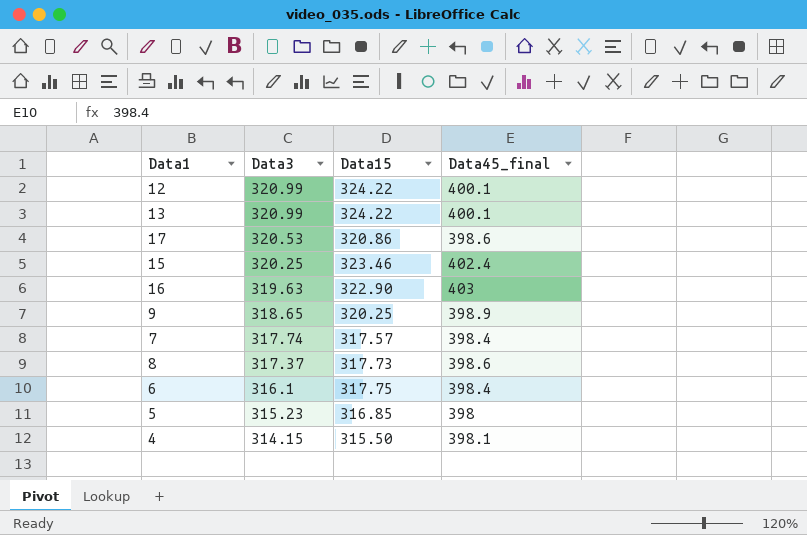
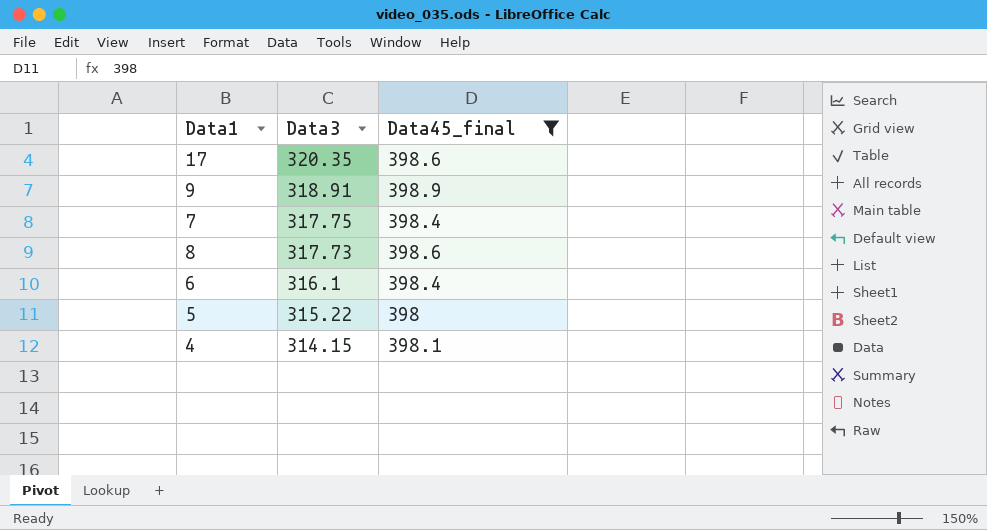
filter: none -> Data45_final <= 398.9
column Data15 | position: 3 -> none
17 | Data3: 320.53 -> 320.35
9 | Data3: 318.65 -> 318.91
7 | Data3: 317.74 -> 317.75
8 | Data3: 317.37 -> 317.73
5 | Data3: 315.23 -> 315.22

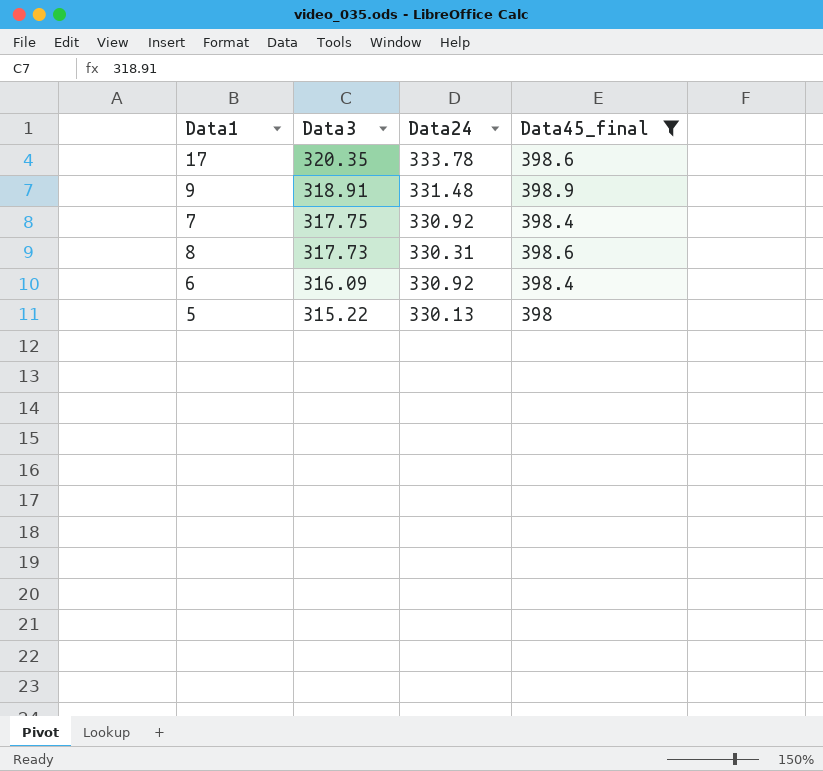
column Data24 | position: none -> 3
row 4: 314.15 | 398.1 -> none
6 | Data3: 316.1 -> 316.09

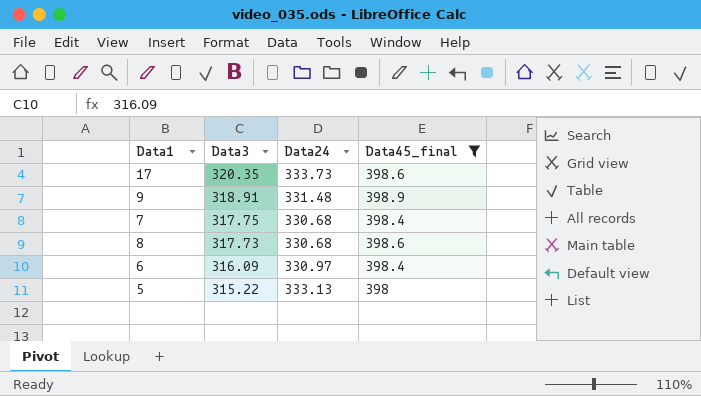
17 | Data24: 333.78 -> 333.73
7 | Data24: 330.92 -> 330.68
8 | Data24: 330.31 -> 330.68
6 | Data24: 330.92 -> 330.97
5 | Data24: 330.13 -> 333.13

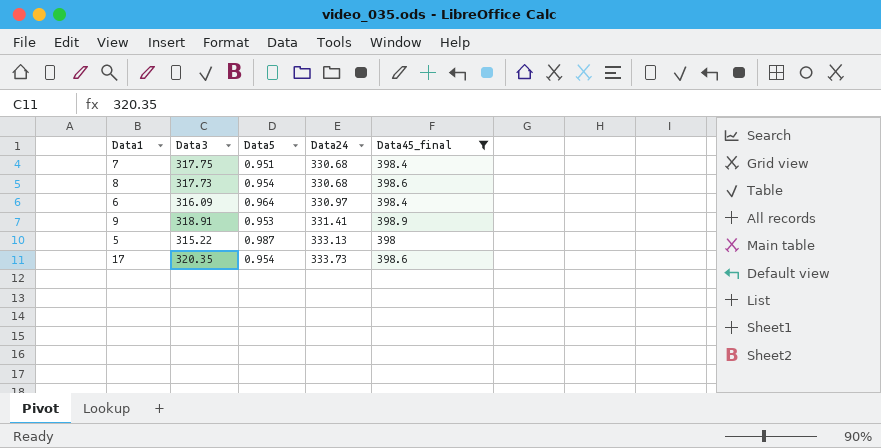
row order: Data3 descending -> Data24 ascending
column Data5 | position: none -> 3
9 | Data24: 331.48 -> 331.41

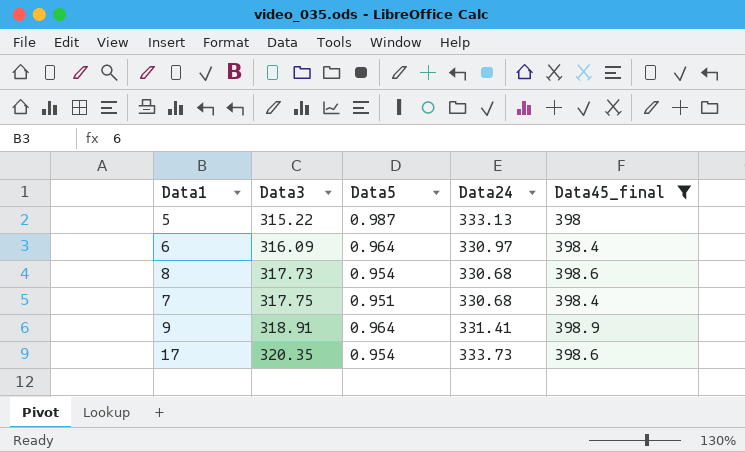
row order: Data24 ascending -> Data3 ascending
9 | Data5: 0.953 -> 0.964

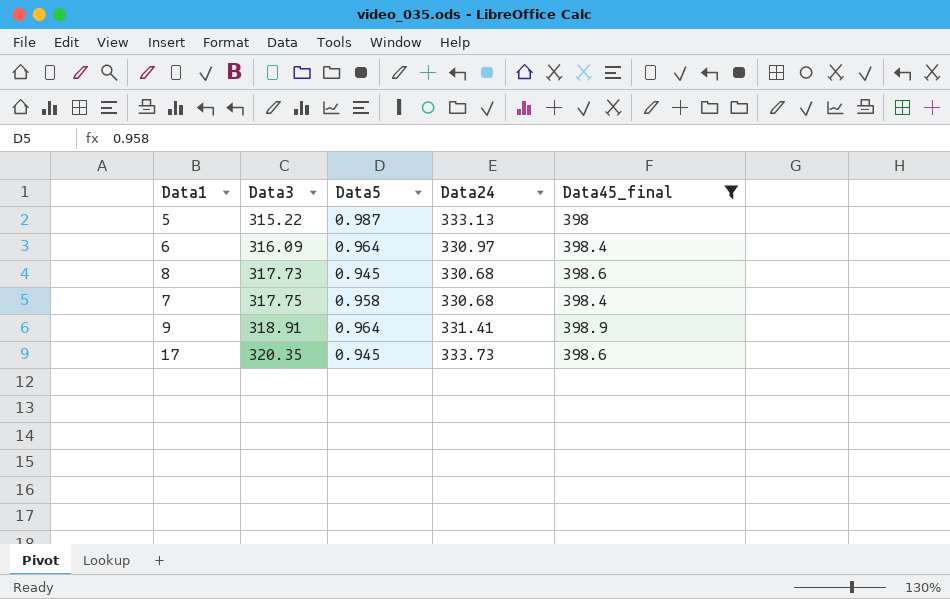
8 | Data5: 0.954 -> 0.945
7 | Data5: 0.951 -> 0.958
17 | Data5: 0.954 -> 0.945

